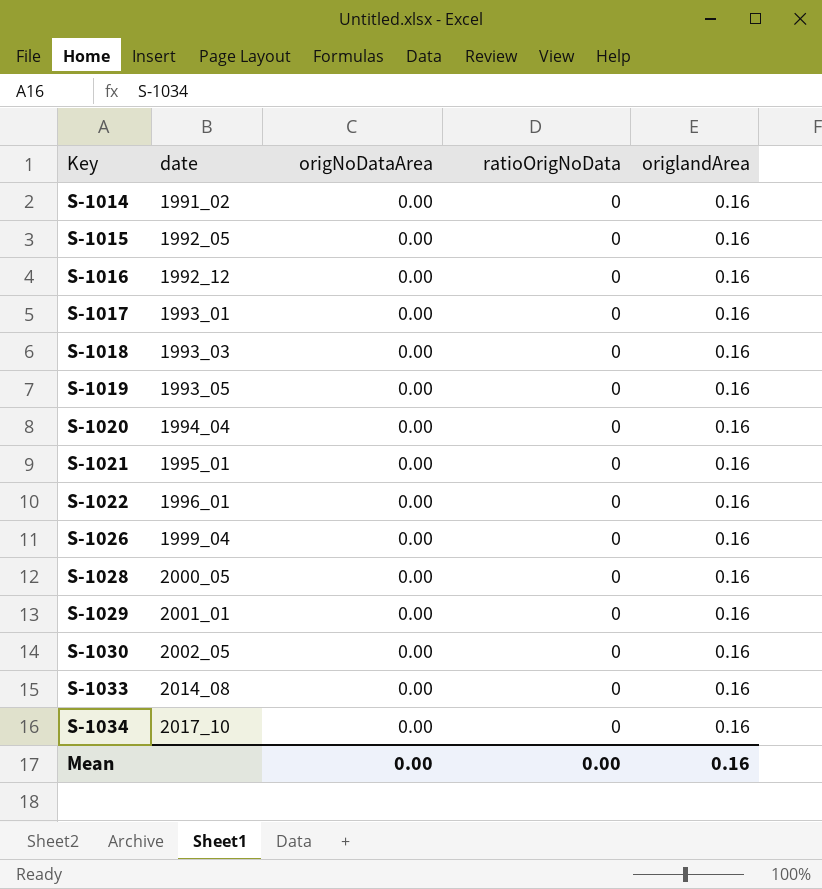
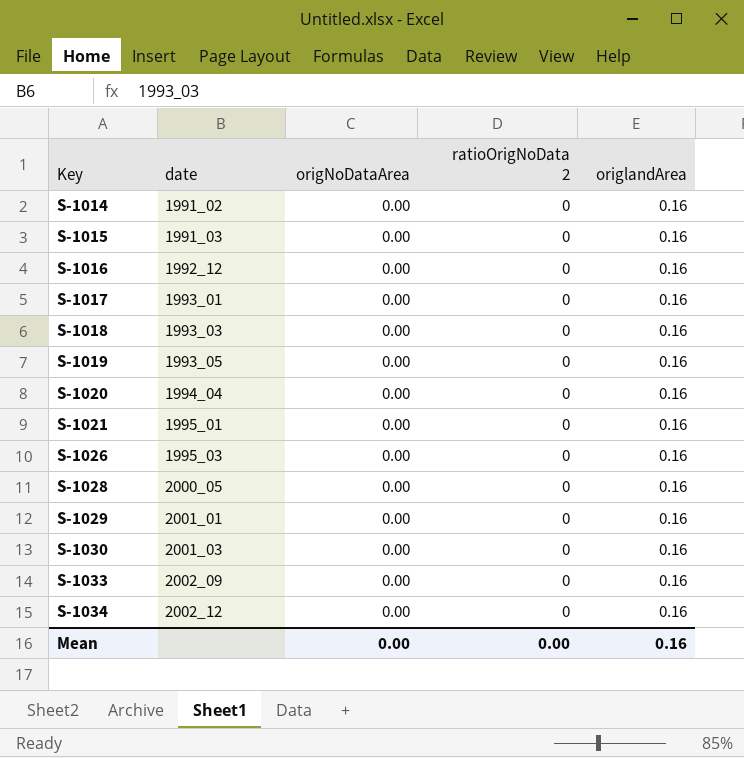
column name: ratioOrigNoData -> ratioOrigNoData 2
row S-1022: 1996_01 | 0.00 | 0 | 0.16 -> none
S-1015 | date: 1992_05 -> 1991_03
S-1026 | date: 1999_04 -> 1995_03
S-1030 | date: 2002_05 -> 2001_03
S-1033 | date: 2014_08 -> 2002_09
S-1034 | date: 2017_10 -> 2002_12

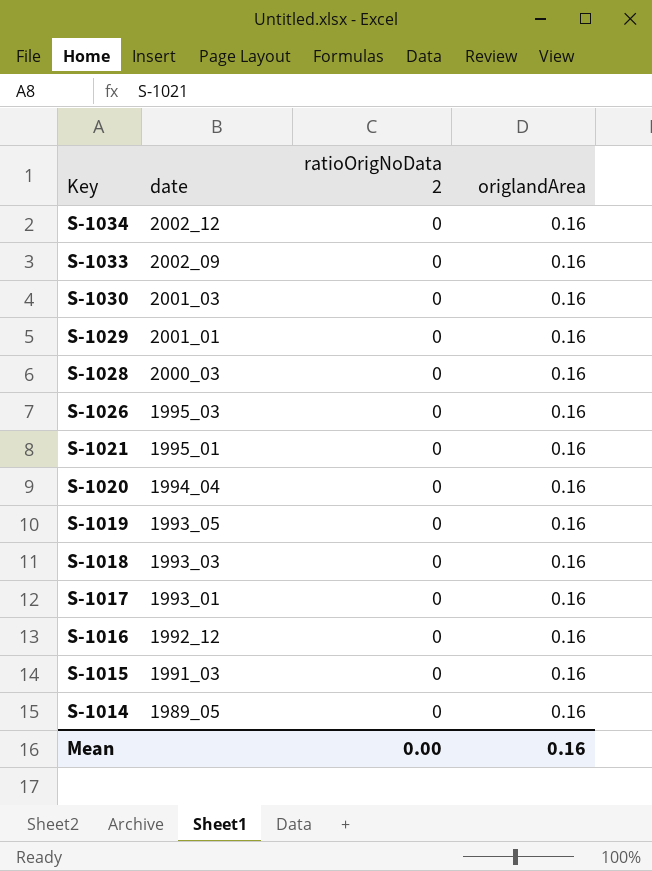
row order: Key ascending -> Key descending
column origNoDataArea | position: 3 -> none
S-1028 | date: 2000_05 -> 2000_03
S-1014 | date: 1991_02 -> 1989_05

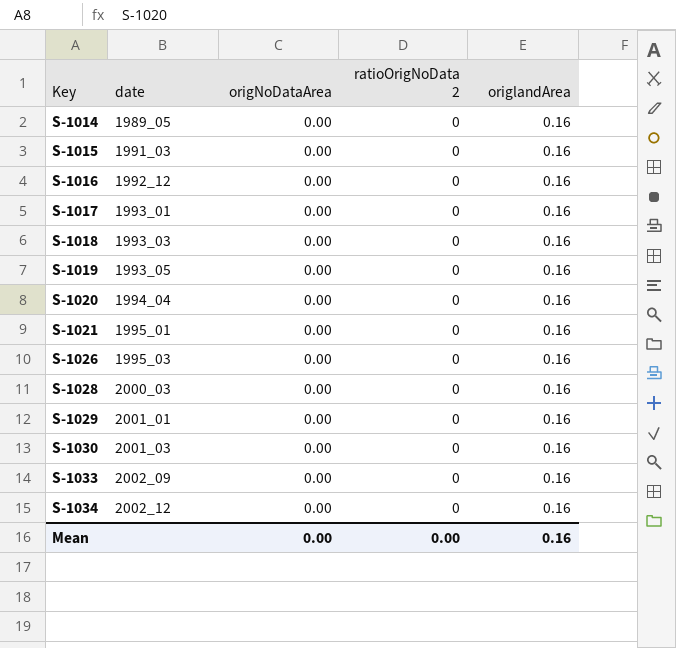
row order: Key descending -> Key ascending
column origNoDataArea | position: none -> 3

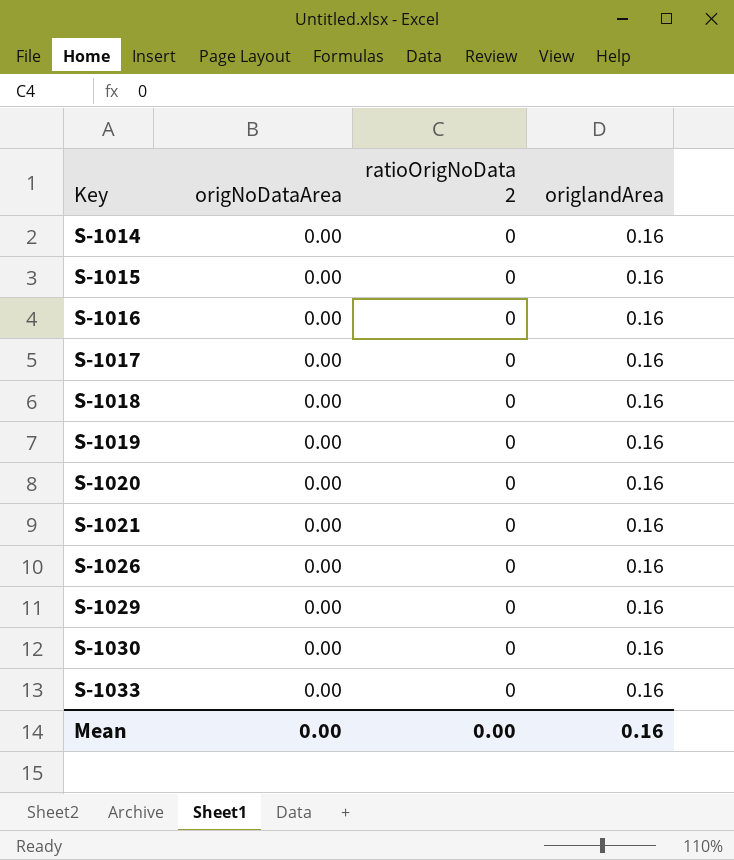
column date | position: 2 -> none
row S-1028: 2000_03 | 0.00 | 0 | 0.16 -> none
row S-1034: 2002_12 | 0.00 | 0 | 0.16 -> none

